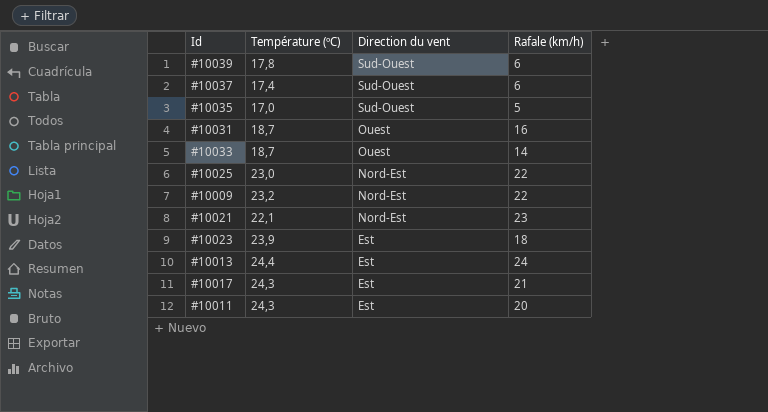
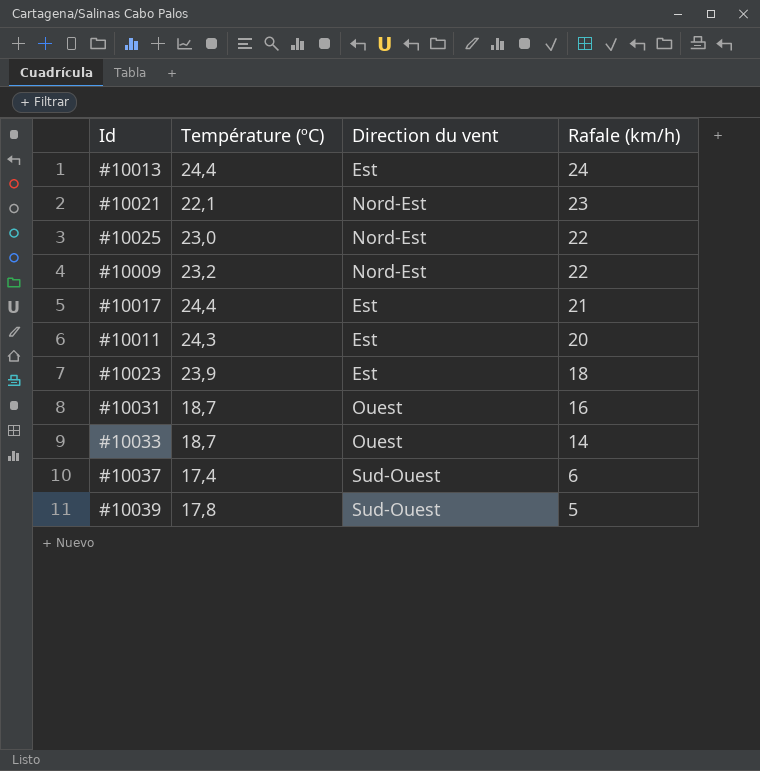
row order: Direction du vent descending -> Rafale (km/h) descending
row #10035: 17,0 | Sud-Ouest | 5 -> none
#10017 | Température (ºC): 24,3 -> 24,4
#10039 | Rafale (km/h): 6 -> 5

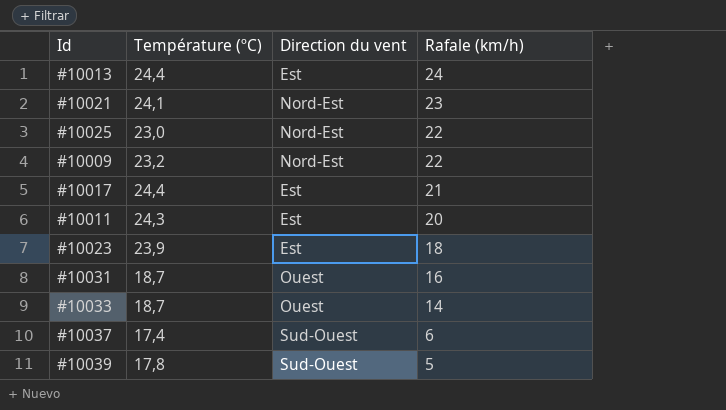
#10021 | Température (ºC): 22,1 -> 24,1

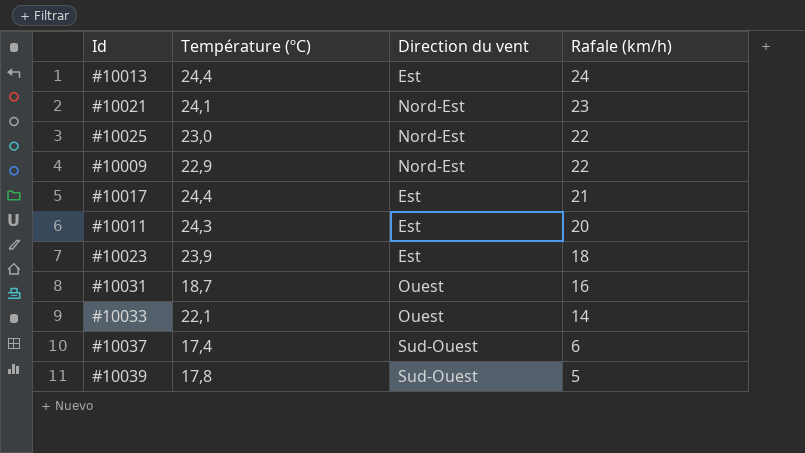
#10009 | Température (ºC): 23,2 -> 22,9
#10033 | Température (ºC): 18,7 -> 22,1

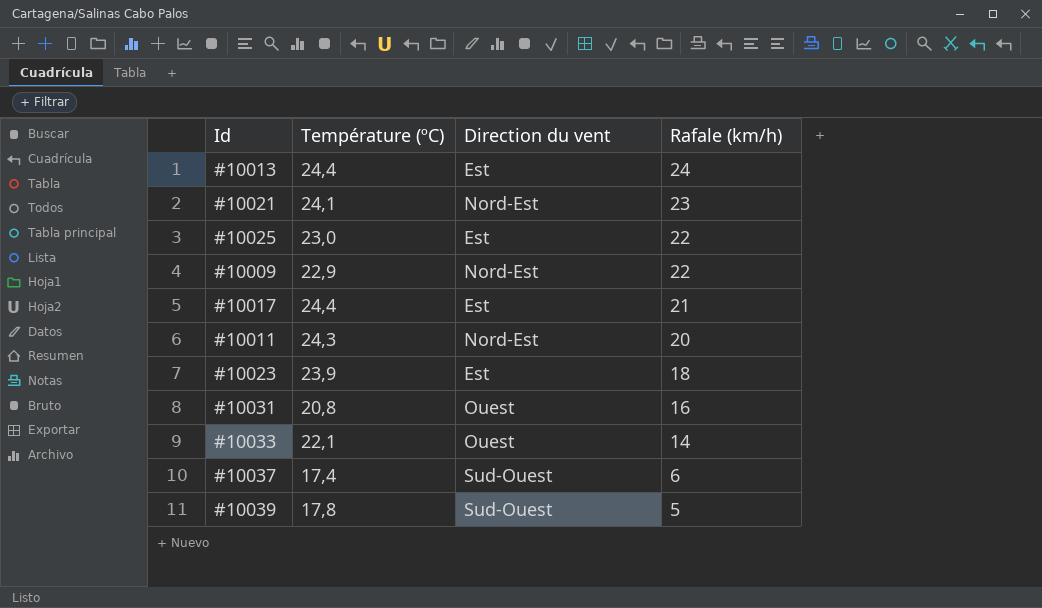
#10025 | Direction du vent: Nord-Est -> Est
#10011 | Direction du vent: Est -> Nord-Est
#10031 | Température (ºC): 18,7 -> 20,8

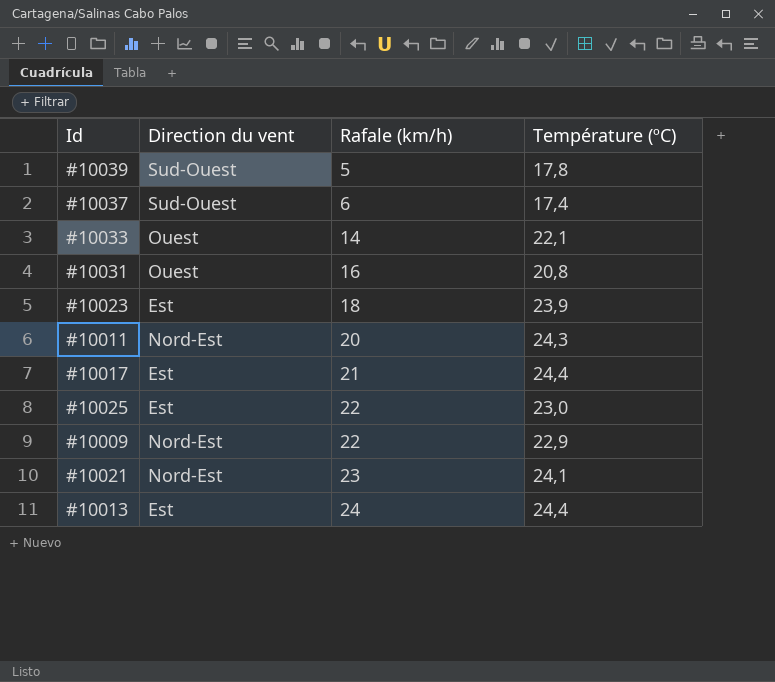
row order: Rafale (km/h) descending -> Rafale (km/h) ascending
column Température (ºC) | position: 2 -> 4

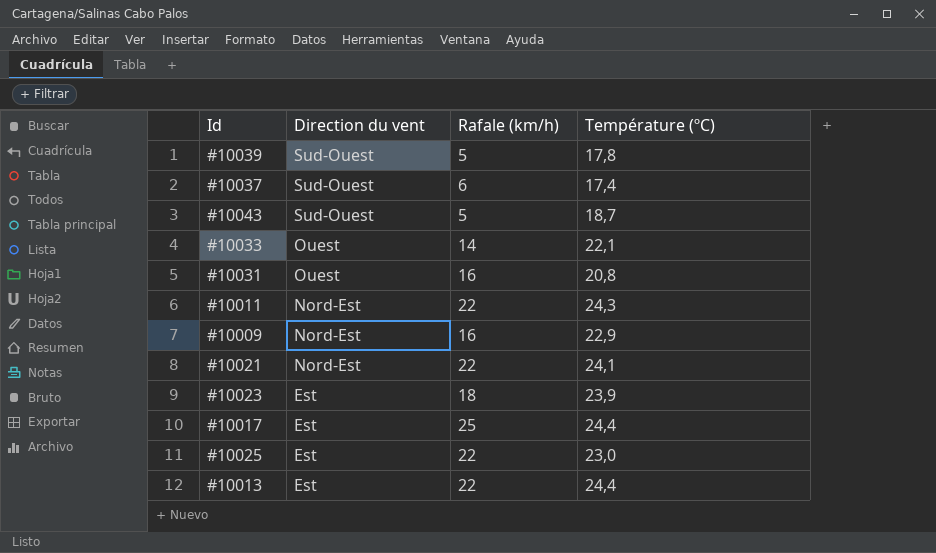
row order: Rafale (km/h) ascending -> Direction du vent descending
row #10043: none -> Sud-Ouest | 5 | 18,7
#10011 | Rafale (km/h): 20 -> 22
#10009 | Rafale (km/h): 22 -> 16
#10021 | Rafale (km/h): 23 -> 22
#10017 | Rafale (km/h): 21 -> 25
#10013 | Rafale (km/h): 24 -> 22

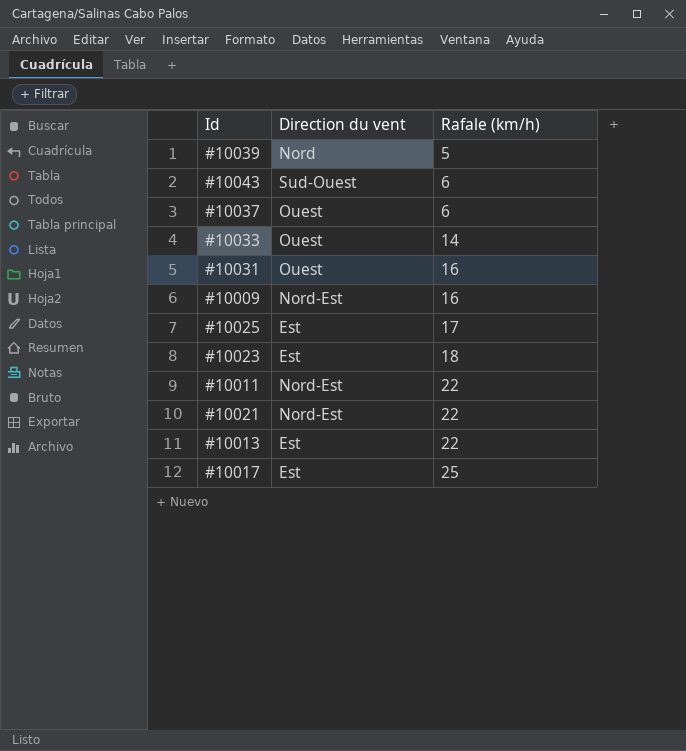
row order: Direction du vent descending -> Rafale (km/h) ascending
column Température (ºC) | position: 4 -> none
#10039 | Direction du vent: Sud-Ouest -> Nord
#10043 | Rafale (km/h): 5 -> 6
#10037 | Direction du vent: Sud-Ouest -> Ouest
#10025 | Rafale (km/h): 22 -> 17

